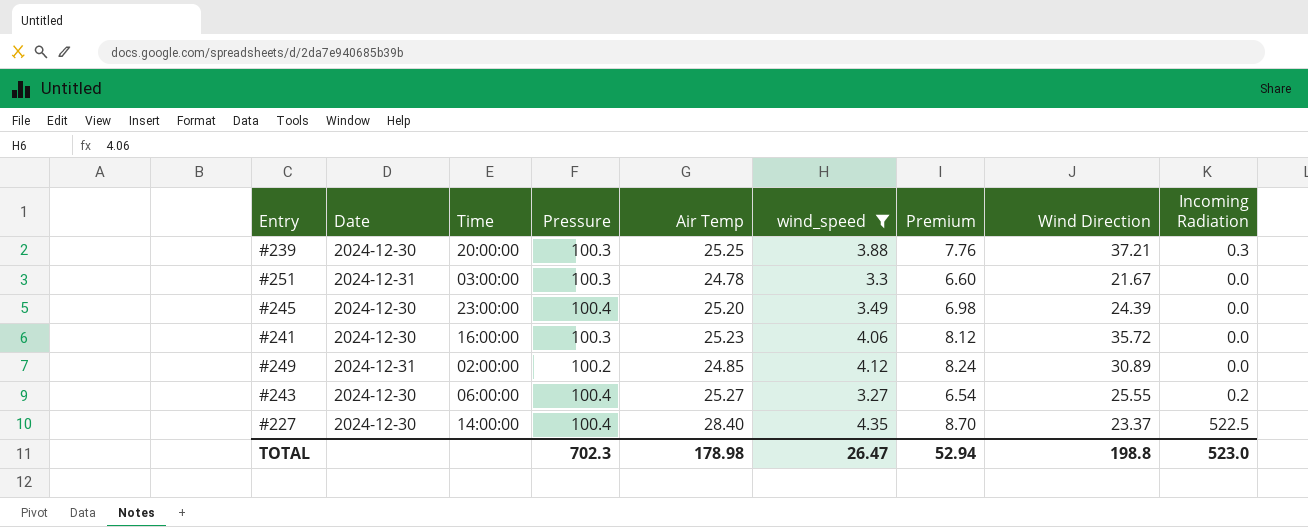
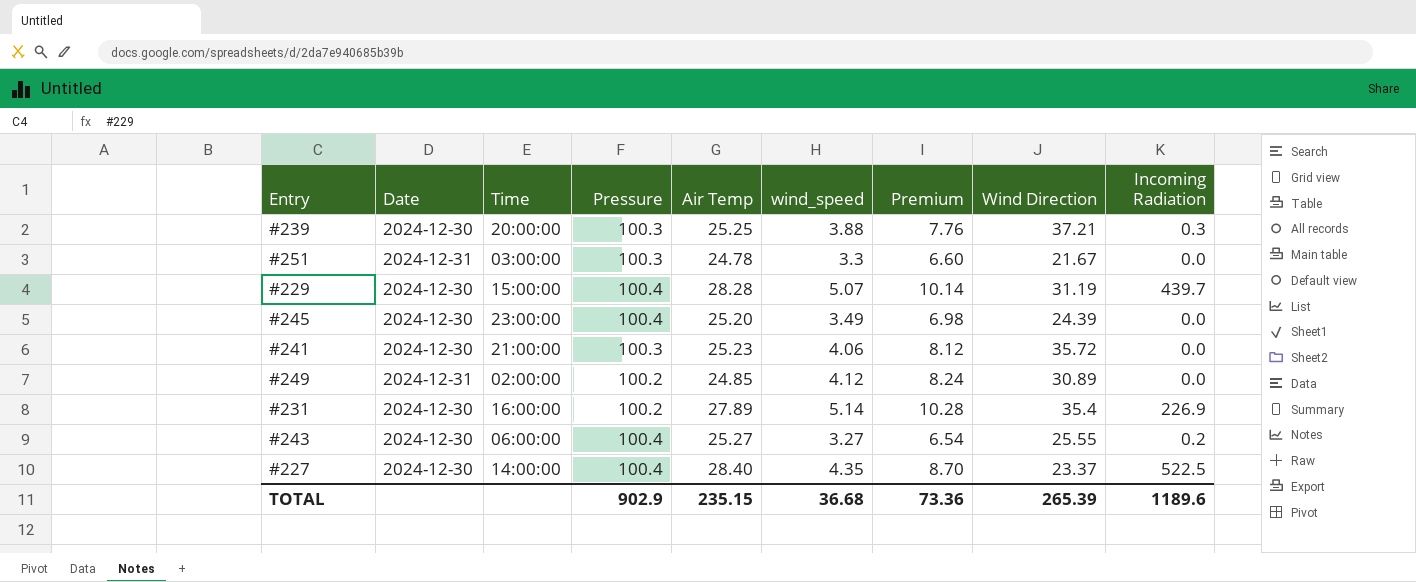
filter: wind_speed <= 4.35 -> none
#241 | Time: 16:00:00 -> 21:00:00
TOTAL | Pressure: 702.3 -> 902.9
TOTAL | Air Temp: 178.98 -> 235.15
TOTAL | wind_speed: 26.47 -> 36.68
TOTAL | Premium: 52.94 -> 73.36
TOTAL | Wind Direction: 198.8 -> 265.39
TOTAL | Incoming Radiation: 523.0 -> 1189.6

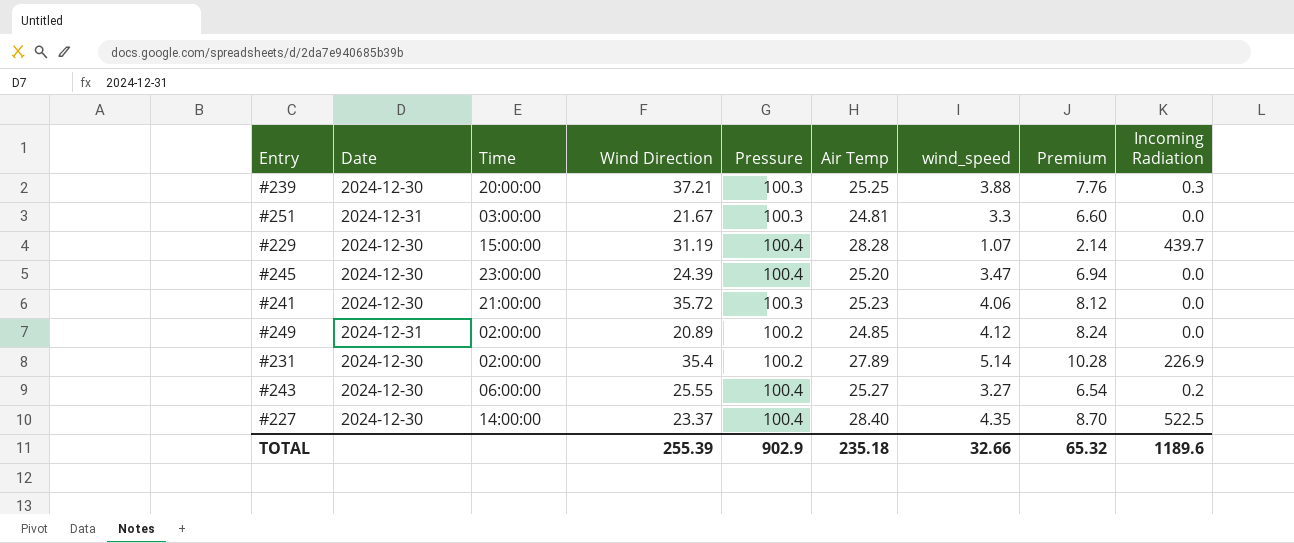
column Wind Direction | position: 8 -> 4
#251 | Air Temp: 24.78 -> 24.81
#229 | wind_speed: 5.07 -> 1.07
#229 | Premium: 10.14 -> 2.14
#245 | wind_speed: 3.49 -> 3.47
#245 | Premium: 6.98 -> 6.94
#249 | Wind Direction: 30.89 -> 20.89
#231 | Time: 16:00:00 -> 02:00:00
TOTAL | Wind Direction: 265.39 -> 255.39
TOTAL | Air Temp: 235.15 -> 235.18
TOTAL | wind_speed: 36.68 -> 32.66
TOTAL | Premium: 73.36 -> 65.32

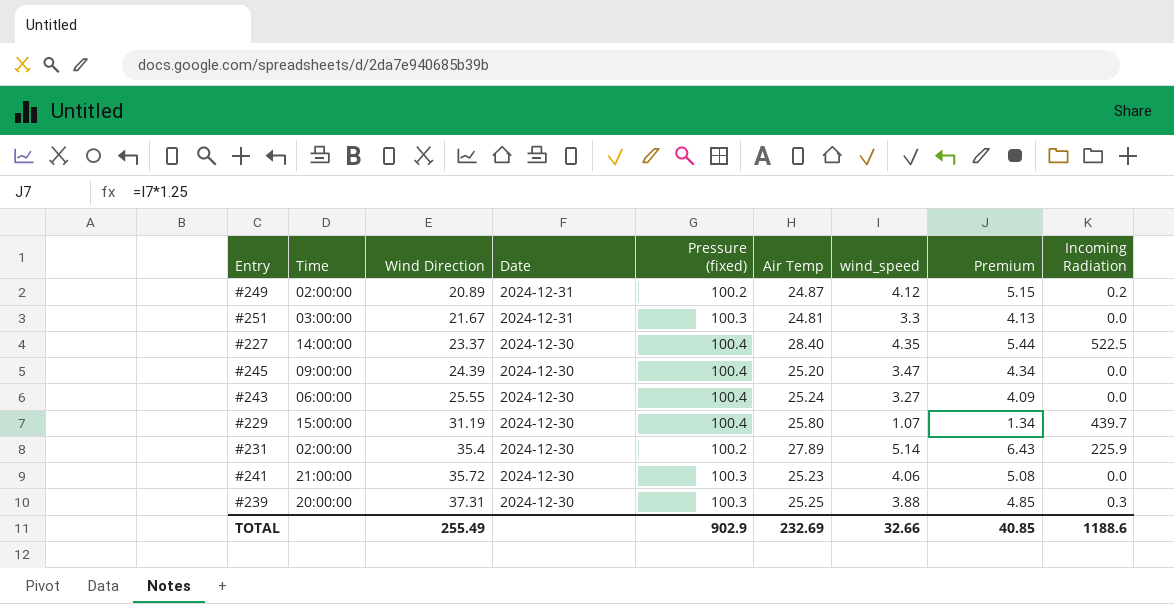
row order: none -> Wind Direction ascending
column Date | position: 2 -> 4
column name: Pressure -> Pressure (fixed)
column Premium | formula: [wind_speed] * 2 -> [wind_speed] * 1.25
#249 | Air Temp: 24.85 -> 24.87
#249 | Incoming Radiation: 0.0 -> 0.2
#245 | Time: 23:00:00 -> 09:00:00
#243 | Air Temp: 25.27 -> 25.24
#243 | Incoming Radiation: 0.2 -> 0.0
#229 | Air Temp: 28.28 -> 25.80
#231 | Incoming Radiation: 226.9 -> 225.9
#239 | Wind Direction: 37.21 -> 37.31
TOTAL | Wind Direction: 255.39 -> 255.49
TOTAL | Air Temp: 235.18 -> 232.69
TOTAL | Premium: 65.32 -> 40.85
TOTAL | Incoming Radiation: 1189.6 -> 1188.6

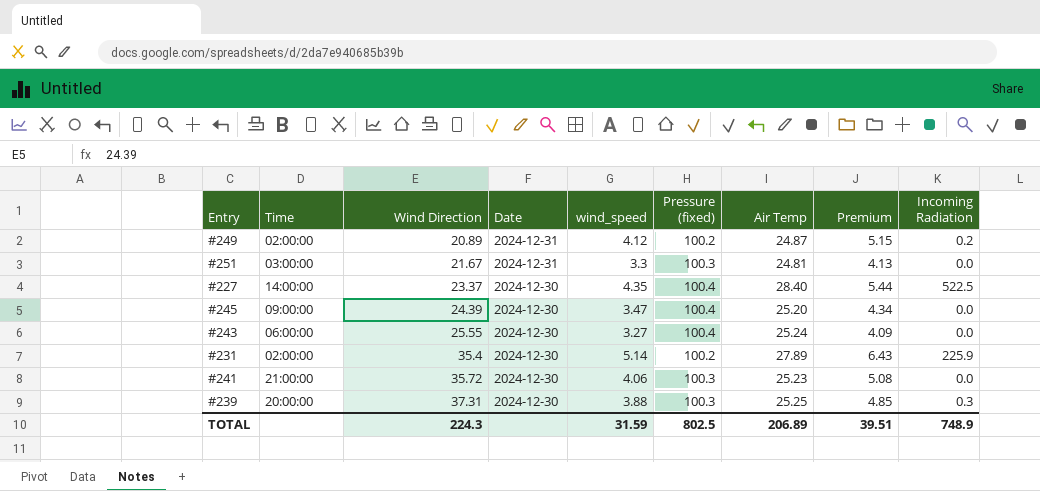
column wind_speed | position: 7 -> 5
row #229: 15:00:00 | 31.19 | 2024-12-30 | 100.4 | 25.80 | 1.07 | 1.34 | 439.7 -> none
TOTAL | Wind Direction: 255.49 -> 224.3
TOTAL | wind_speed: 32.66 -> 31.59
TOTAL | Pressure (fixed): 902.9 -> 802.5
TOTAL | Air Temp: 232.69 -> 206.89
TOTAL | Premium: 40.85 -> 39.51
TOTAL | Incoming Radiation: 1188.6 -> 748.9

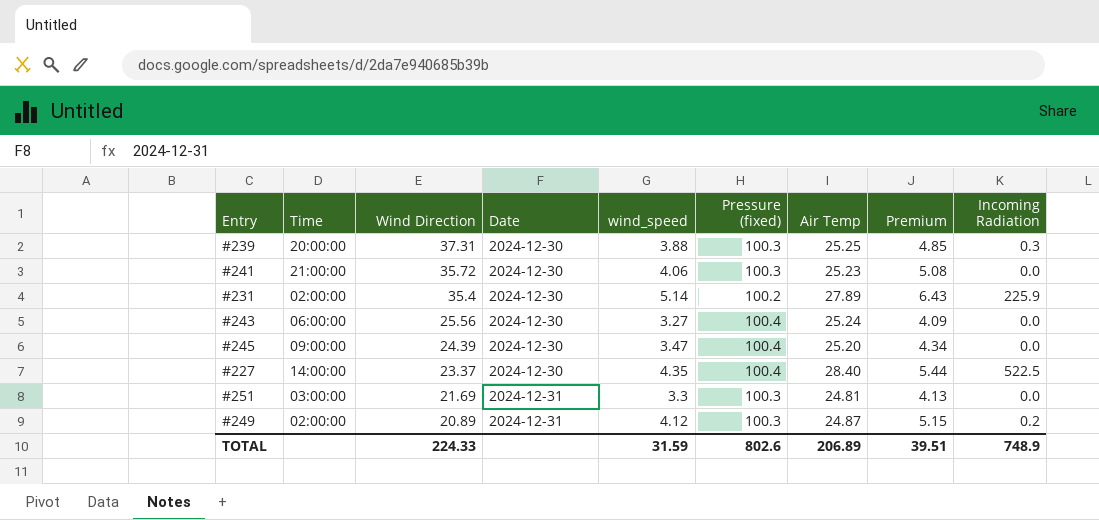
row order: Wind Direction ascending -> Wind Direction descending
#243 | Wind Direction: 25.55 -> 25.56
#251 | Wind Direction: 21.67 -> 21.69
#249 | Pressure (fixed): 100.2 -> 100.3
TOTAL | Wind Direction: 224.3 -> 224.33
TOTAL | Pressure (fixed): 802.5 -> 802.6

